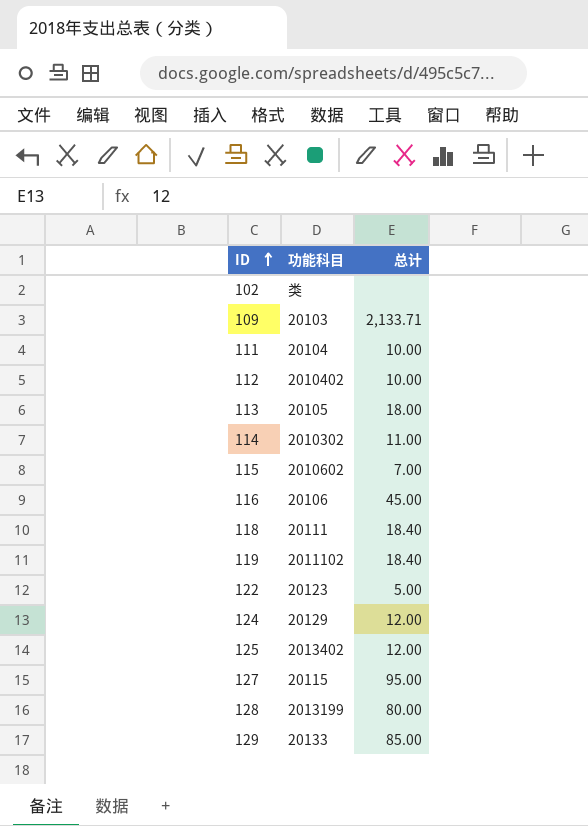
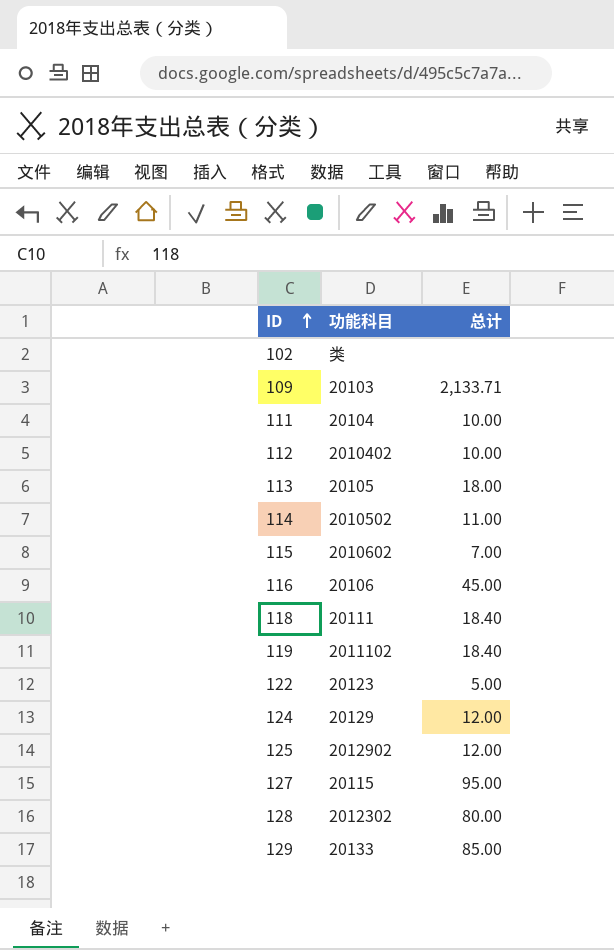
114 | 功能科目: 2010302 -> 2010502
125 | 功能科目: 2013402 -> 2012902
128 | 功能科目: 2013199 -> 2012302

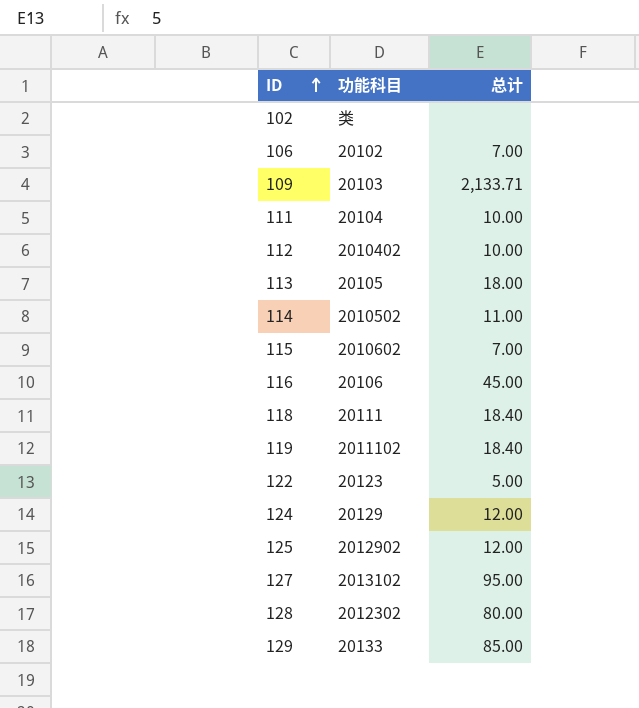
row 106: none -> 20102 | 7.00
127 | 功能科目: 20115 -> 2013102

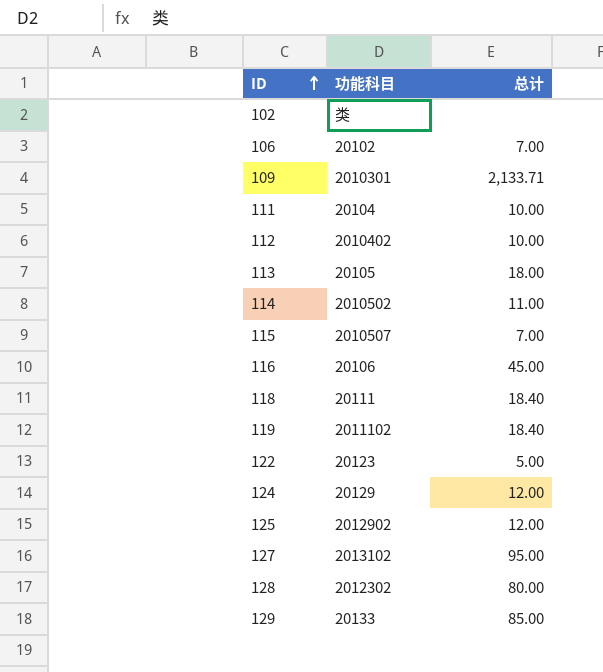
109 | 功能科目: 20103 -> 2010301
115 | 功能科目: 2010602 -> 2010507

